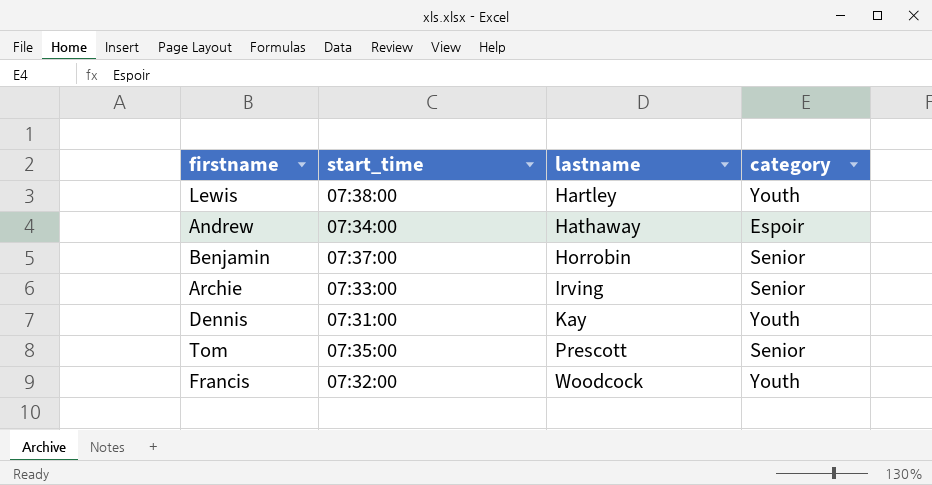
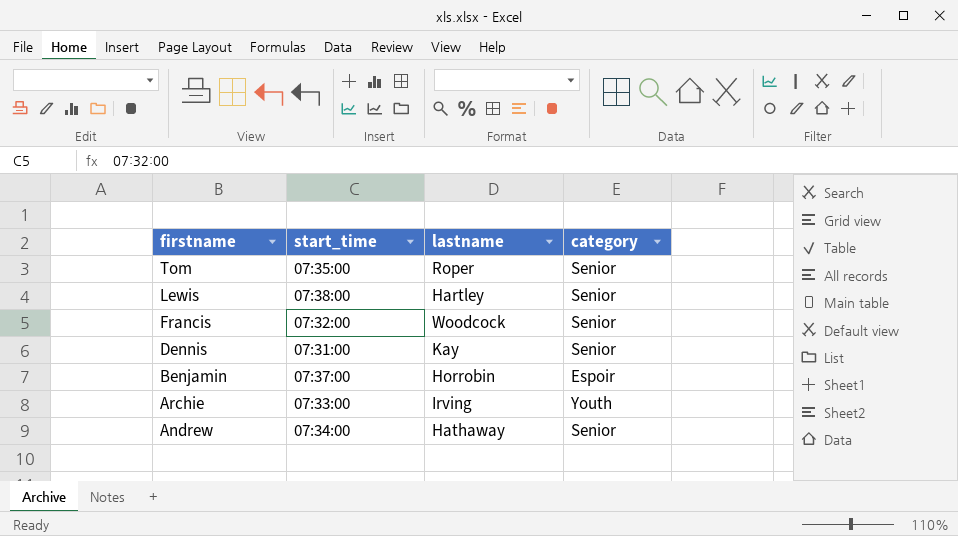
row order: lastname ascending -> firstname descending
Tom | lastname: Prescott -> Roper
Lewis | category: Youth -> Senior
Francis | category: Youth -> Senior
Dennis | category: Youth -> Senior
Benjamin | category: Senior -> Espoir
Archie | category: Senior -> Youth
Andrew | category: Espoir -> Senior

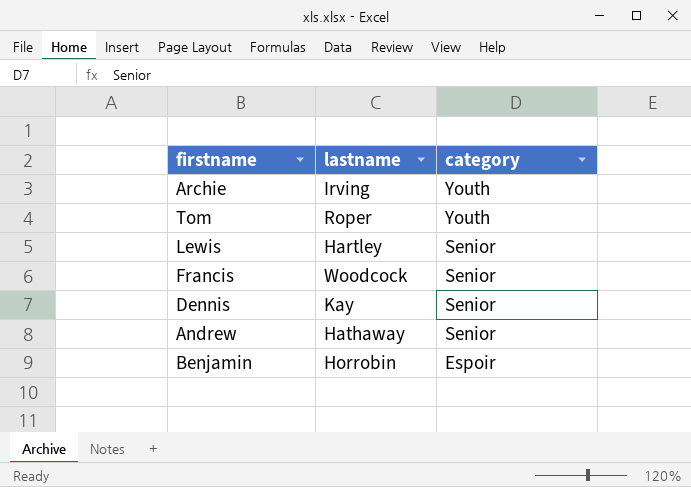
row order: firstname descending -> category descending
column start_time | position: 2 -> none
Tom | category: Senior -> Youth

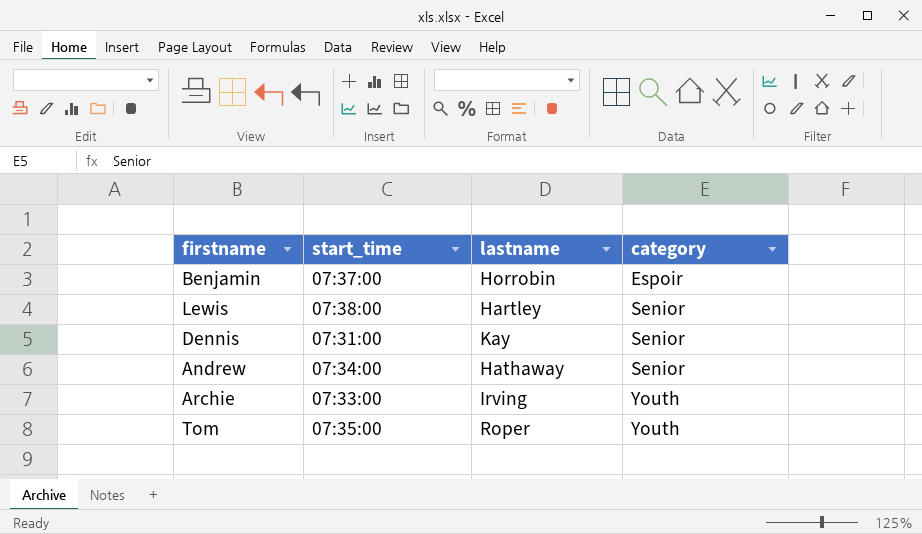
row order: category descending -> category ascending
column start_time | position: none -> 2
row Francis: Woodcock | Senior -> none

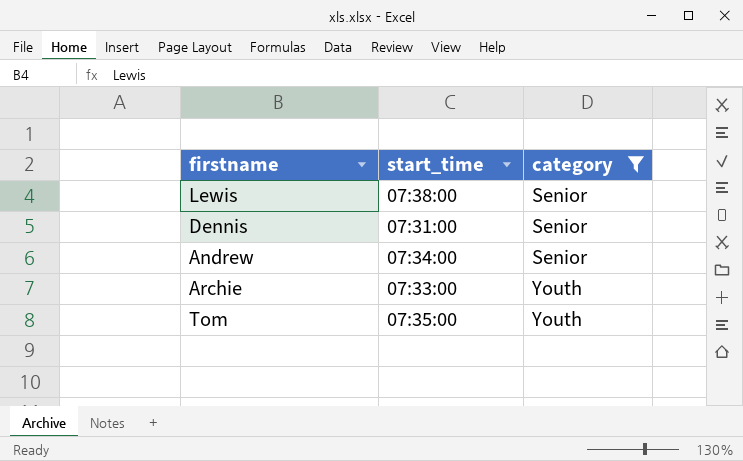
filter: none -> category != Espoir
column lastname | position: 3 -> none

